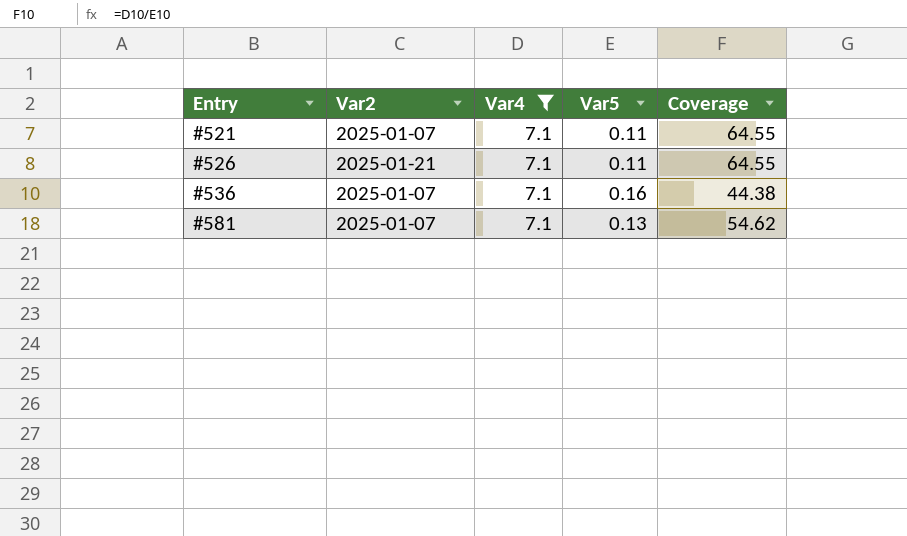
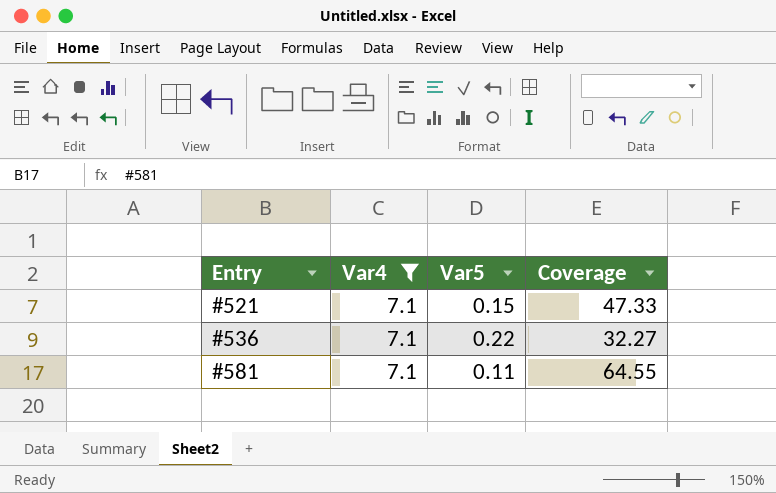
column Var2 | position: 2 -> none
row #526: 2025-01-21 | 7.1 | 0.11 | 64.55 -> none
#521 | Var5: 0.11 -> 0.15
#521 | Coverage: 64.55 -> 47.33
#536 | Var5: 0.16 -> 0.22
#536 | Coverage: 44.38 -> 32.27
#581 | Var5: 0.13 -> 0.11
#581 | Coverage: 54.62 -> 64.55

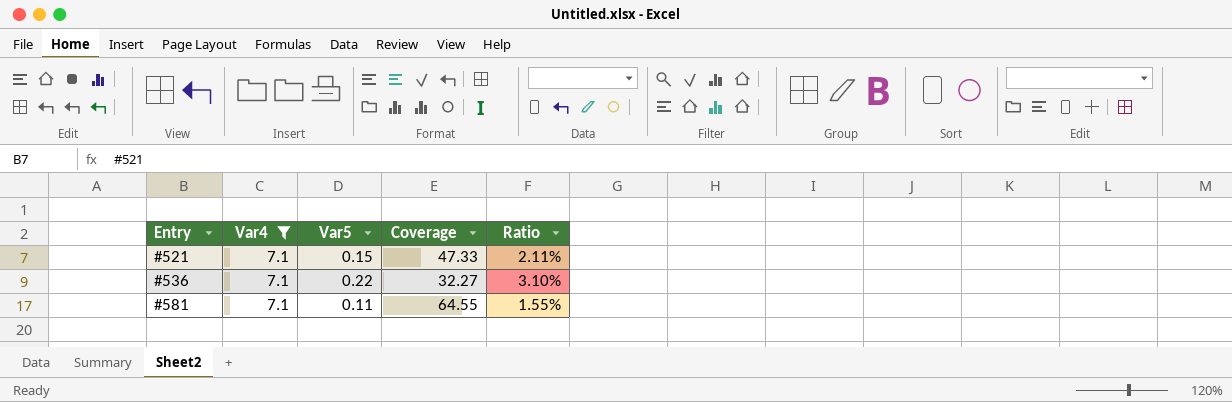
column Ratio | formula: none -> [Var5] / [Var4]

